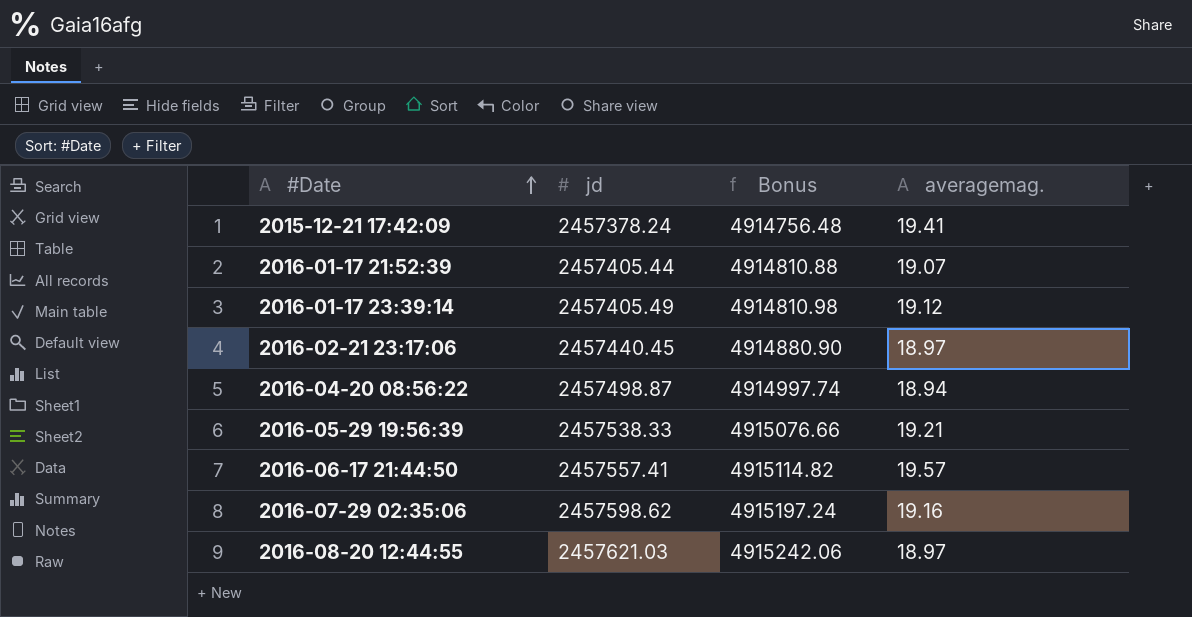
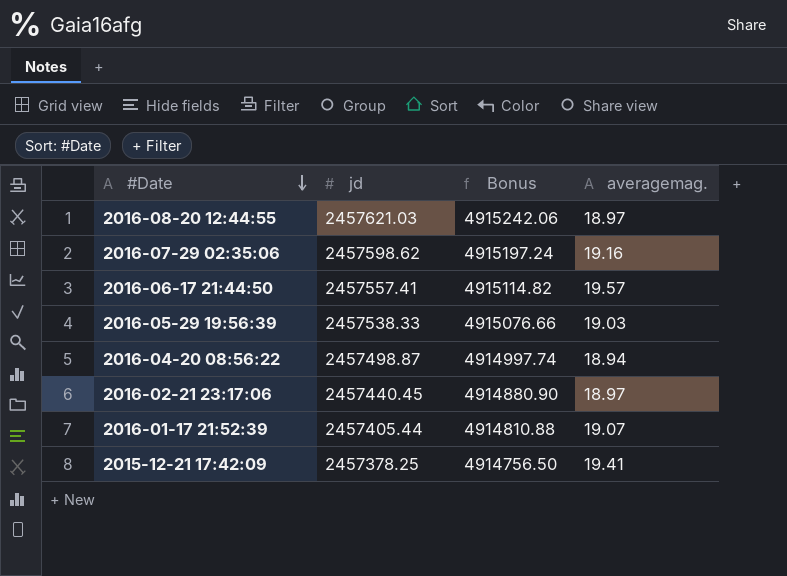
row order: #Date ascending -> #Date descending
row 2016-01-17 23:39:14: 2457405.49 | 4914810.98 | 19.12 -> none
2016-05-29 19:56:39 | averagemag.: 19.21 -> 19.03
2015-12-21 17:42:09 | jd: 2457378.24 -> 2457378.25
2015-12-21 17:42:09 | Bonus: 4914756.48 -> 4914756.50

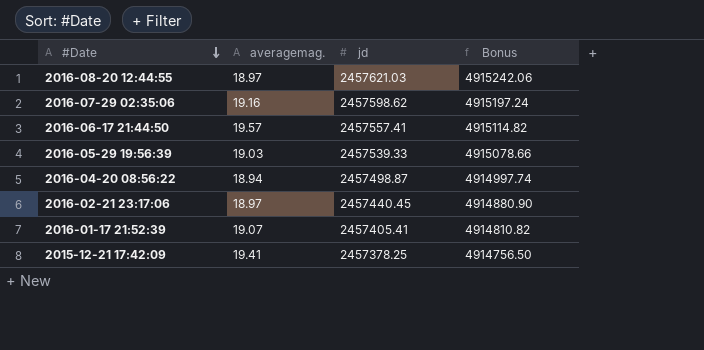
column averagemag. | position: 4 -> 2
2016-05-29 19:56:39 | jd: 2457538.33 -> 2457539.33
2016-05-29 19:56:39 | Bonus: 4915076.66 -> 4915078.66
2016-01-17 21:52:39 | jd: 2457405.44 -> 2457405.41
2016-01-17 21:52:39 | Bonus: 4914810.88 -> 4914810.82

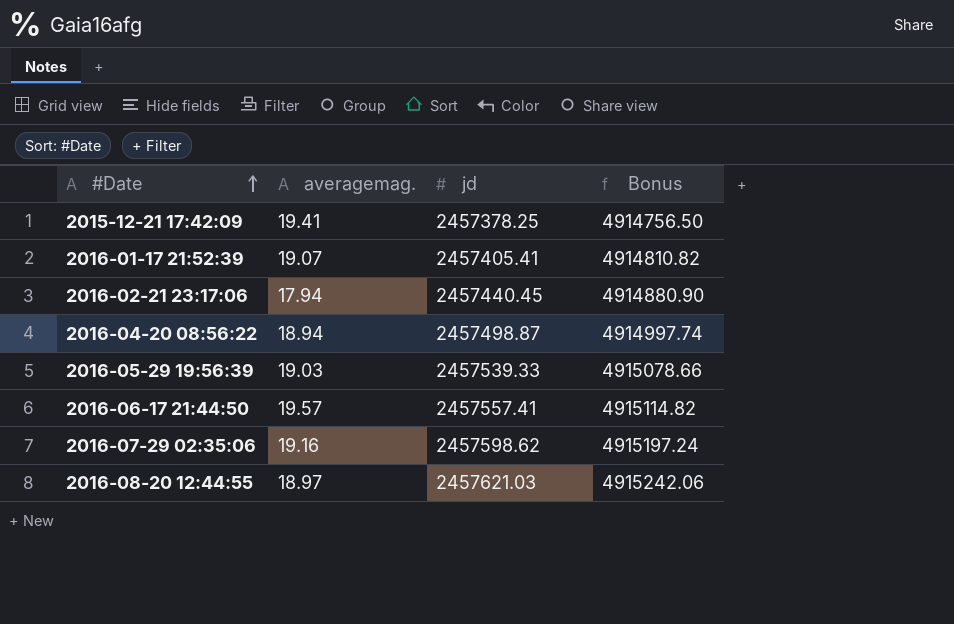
row order: #Date descending -> #Date ascending
2016-02-21 23:17:06 | averagemag.: 18.97 -> 17.94

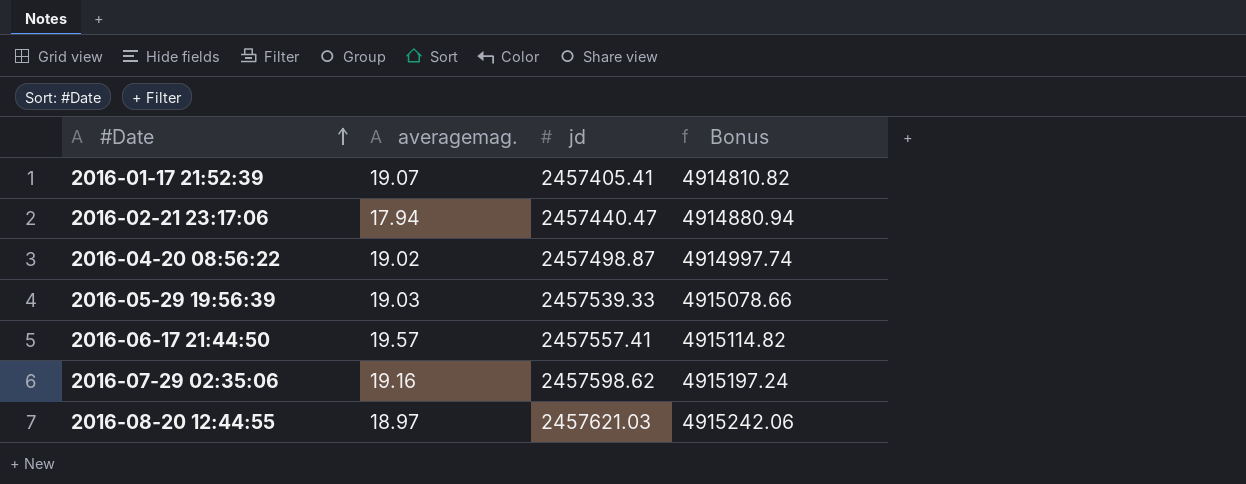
row 2015-12-21 17:42:09: 19.41 | 2457378.25 | 4914756.50 -> none
2016-02-21 23:17:06 | jd: 2457440.45 -> 2457440.47
2016-02-21 23:17:06 | Bonus: 4914880.90 -> 4914880.94
2016-04-20 08:56:22 | averagemag.: 18.94 -> 19.02

